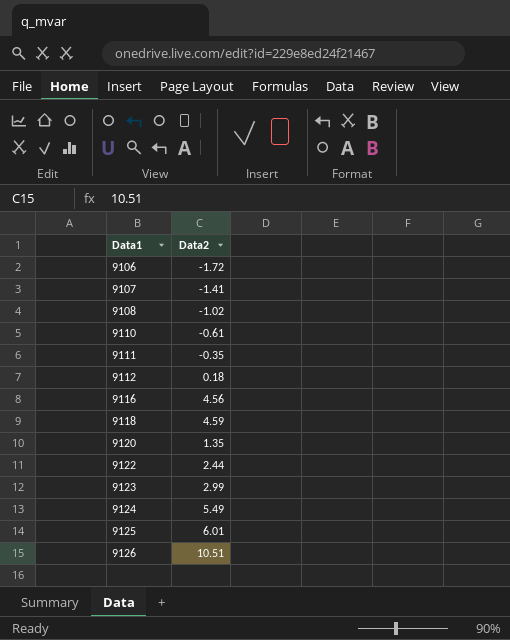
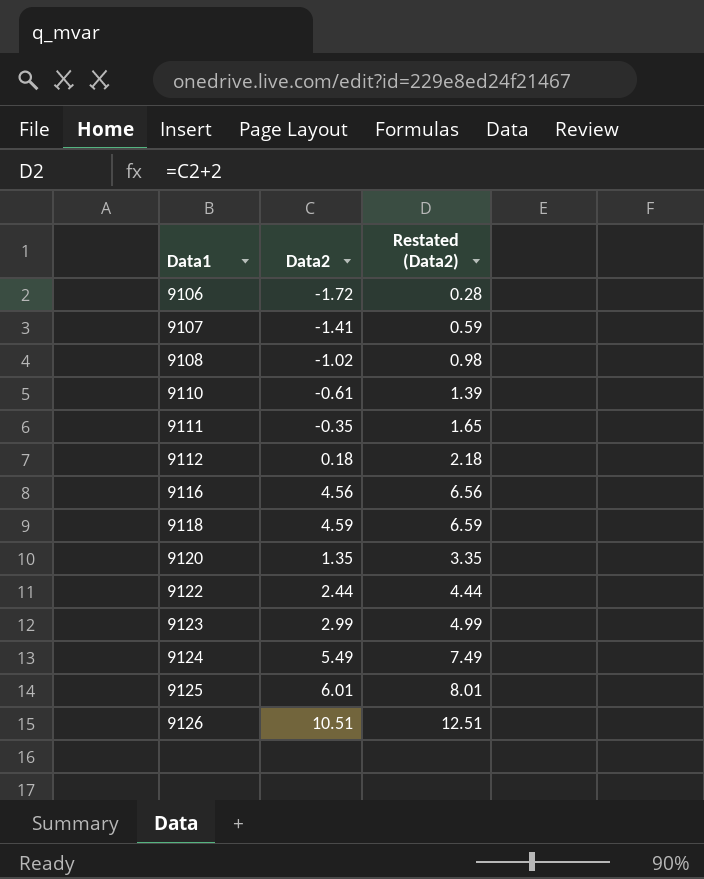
column Restated (Data2) | formula: none -> [Data2] + 2

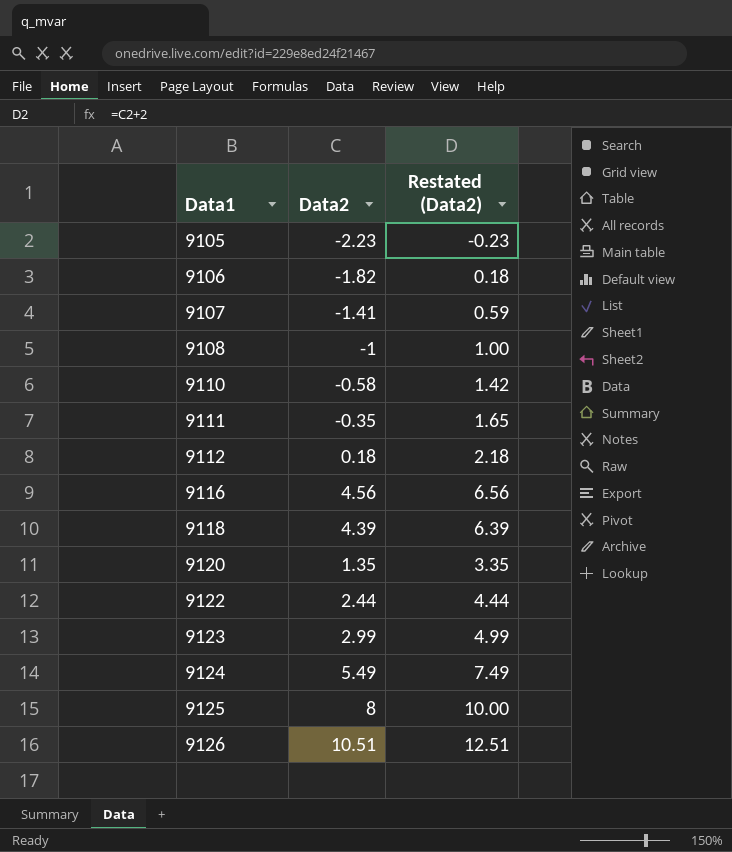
row 9105: none -> -2.23 | -0.23
9106 | Data2: -1.72 -> -1.82
9106 | Restated (Data2): 0.28 -> 0.18
9108 | Data2: -1.02 -> -1
9108 | Restated (Data2): 0.98 -> 1.00
9110 | Data2: -0.61 -> -0.58
9110 | Restated (Data2): 1.39 -> 1.42
9118 | Data2: 4.59 -> 4.39
9118 | Restated (Data2): 6.59 -> 6.39
9125 | Data2: 6.01 -> 8
9125 | Restated (Data2): 8.01 -> 10.00

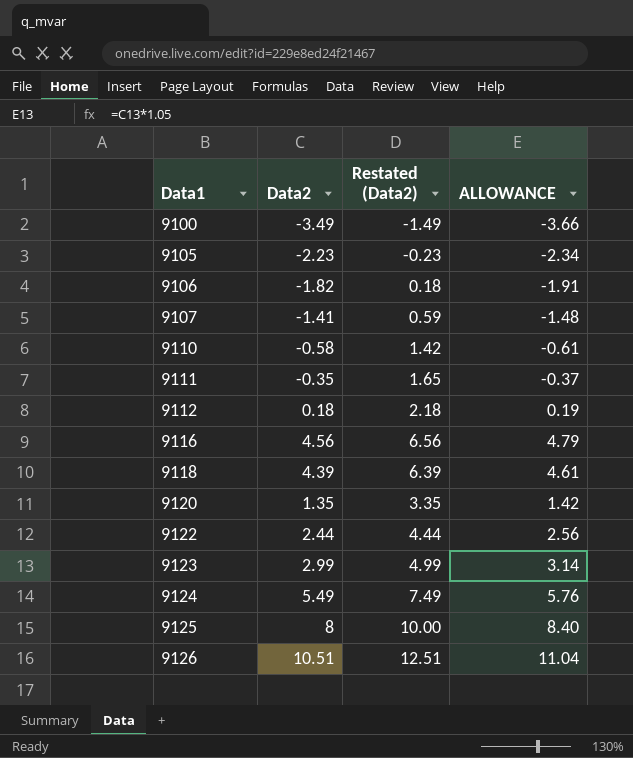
column ALLOWANCE | formula: none -> [Data2] * 1.05
row 9108: -1 | 1.00 -> none
row 9100: none -> -3.49 | -1.49 | -3.66

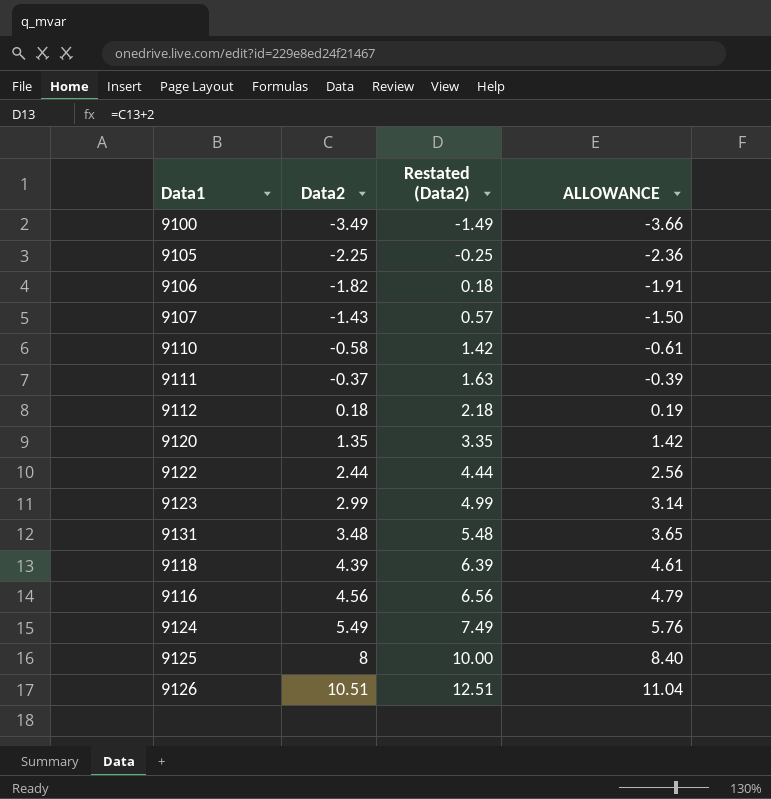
row order: Data1 ascending -> Data2 ascending
9105 | Data2: -2.23 -> -2.25
9105 | Restated (Data2): -0.23 -> -0.25
9105 | ALLOWANCE: -2.34 -> -2.36
9107 | Data2: -1.41 -> -1.43
9107 | Restated (Data2): 0.59 -> 0.57
9107 | ALLOWANCE: -1.48 -> -1.50
9111 | Data2: -0.35 -> -0.37
9111 | Restated (Data2): 1.65 -> 1.63
9111 | ALLOWANCE: -0.37 -> -0.39
row 9131: none -> 3.48 | 5.48 | 3.65

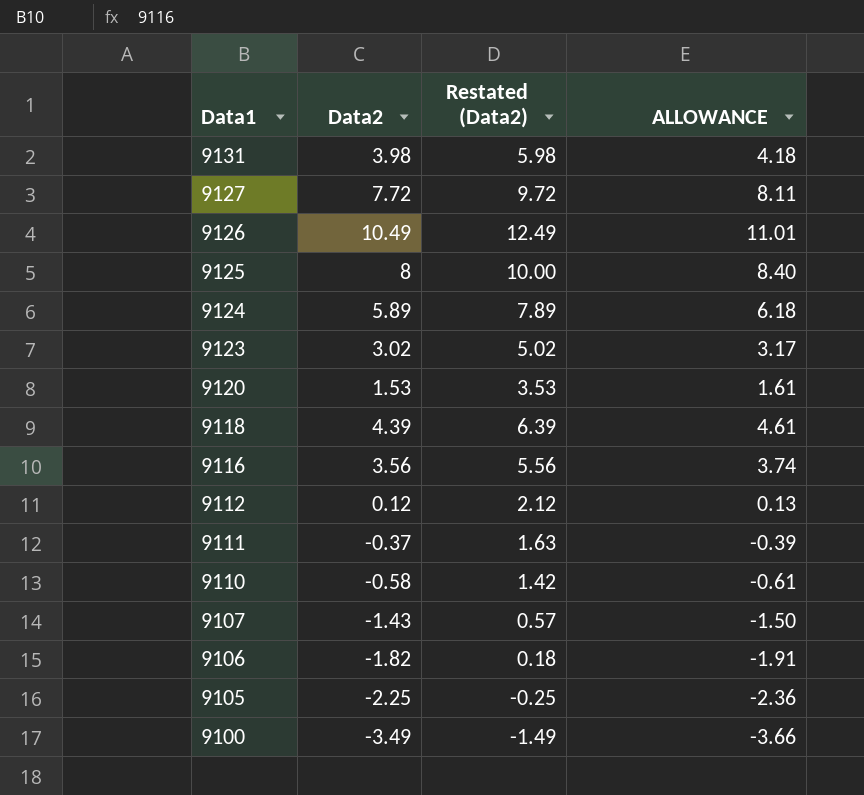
row order: Data2 ascending -> Data1 descending
row 9122: 2.44 | 4.44 | 2.56 -> none
9131 | Data2: 3.48 -> 3.98
9131 | Restated (Data2): 5.48 -> 5.98
9131 | ALLOWANCE: 3.65 -> 4.18
row 9127: none -> 7.72 | 9.72 | 8.11
9126 | Data2: 10.51 -> 10.49
9126 | Restated (Data2): 12.51 -> 12.49
9126 | ALLOWANCE: 11.04 -> 11.01
9124 | Data2: 5.49 -> 5.89
9124 | Restated (Data2): 7.49 -> 7.89
9124 | ALLOWANCE: 5.76 -> 6.18
9123 | Data2: 2.99 -> 3.02
9123 | Restated (Data2): 4.99 -> 5.02
9123 | ALLOWANCE: 3.14 -> 3.17
9120 | Data2: 1.35 -> 1.53
9120 | Restated (Data2): 3.35 -> 3.53
9120 | ALLOWANCE: 1.42 -> 1.61
9116 | Data2: 4.56 -> 3.56
9116 | Restated (Data2): 6.56 -> 5.56
9116 | ALLOWANCE: 4.79 -> 3.74
9112 | Data2: 0.18 -> 0.12
9112 | Restated (Data2): 2.18 -> 2.12
9112 | ALLOWANCE: 0.19 -> 0.13

